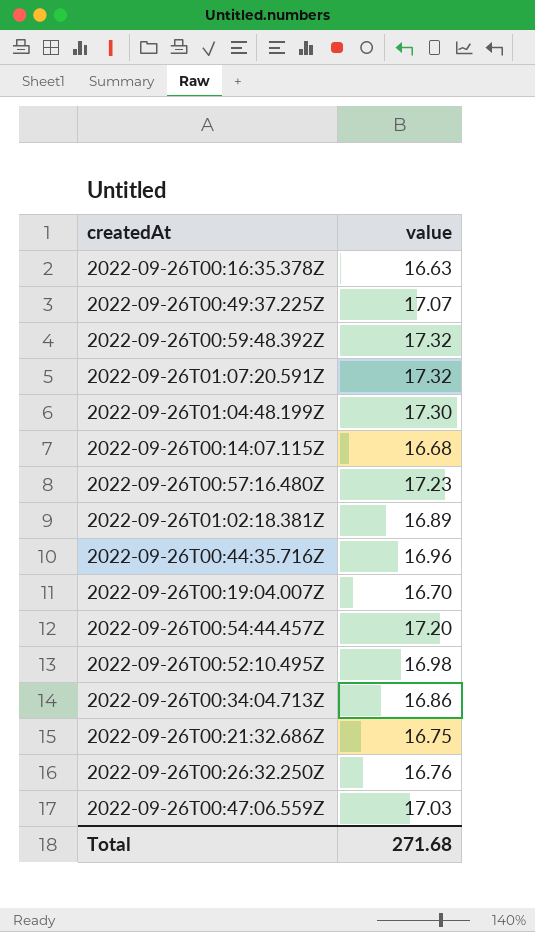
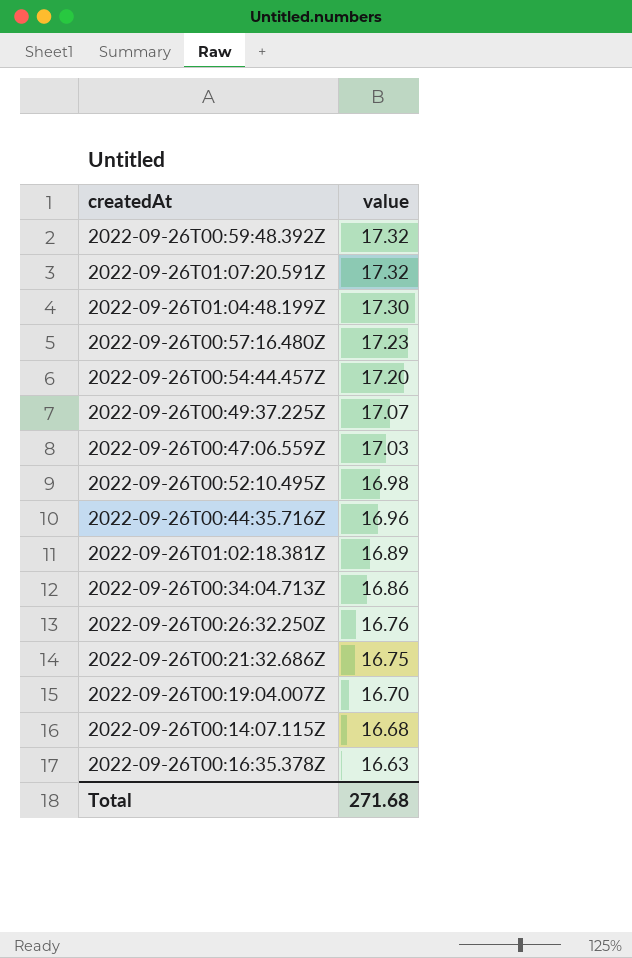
row order: none -> value descending

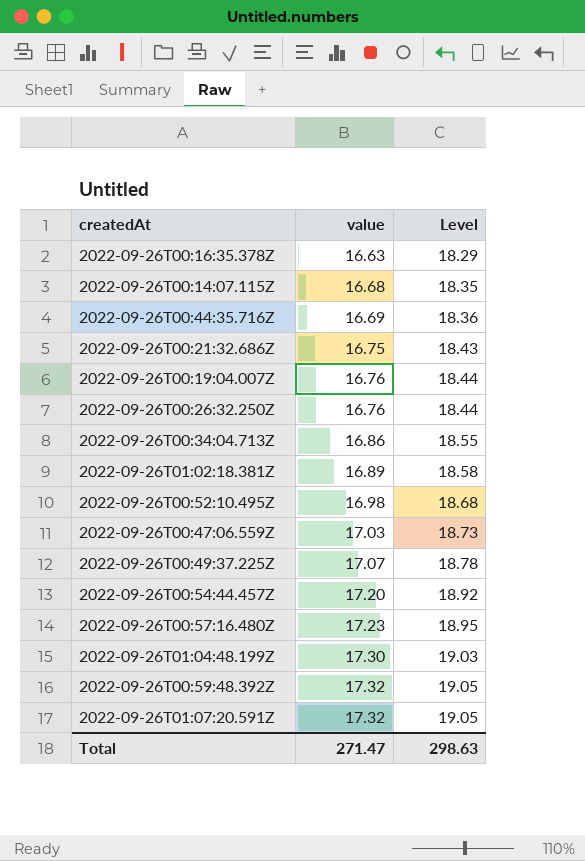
row order: value descending -> value ascending
column Level | formula: none -> [value] * 1.1
2022-09-26T00:44:35.716Z | value: 16.96 -> 16.69
2022-09-26T00:19:04.007Z | value: 16.70 -> 16.76
Total | value: 271.68 -> 271.47

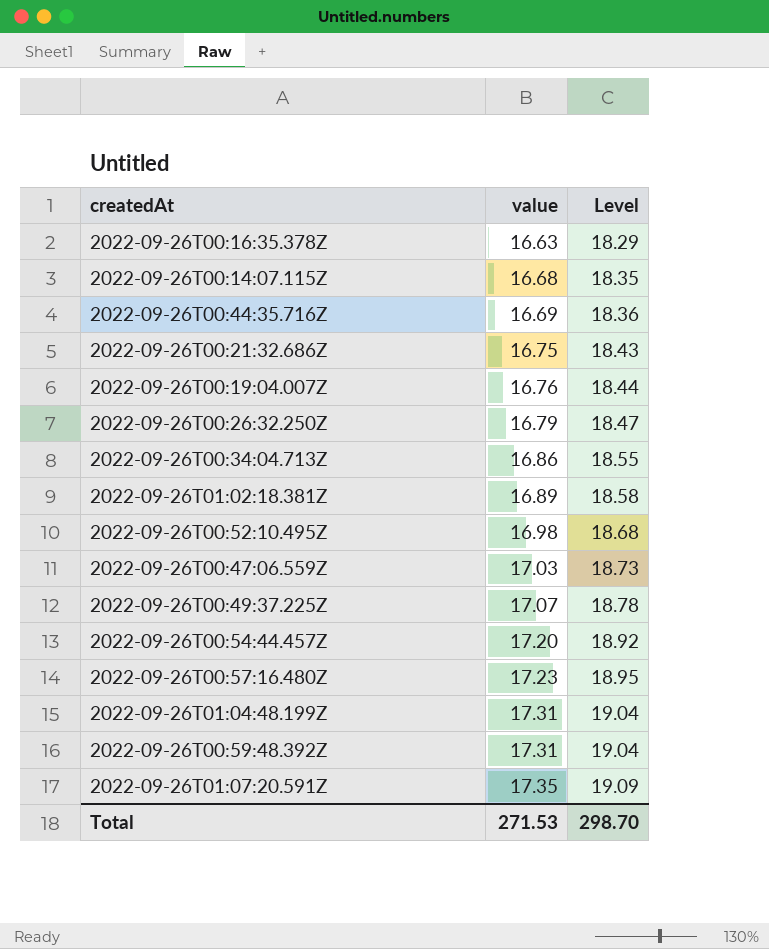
2022-09-26T00:26:32.250Z | value: 16.76 -> 16.79
2022-09-26T00:26:32.250Z | Level: 18.44 -> 18.47
2022-09-26T01:04:48.199Z | value: 17.30 -> 17.31
2022-09-26T01:04:48.199Z | Level: 19.03 -> 19.04
2022-09-26T00:59:48.392Z | value: 17.32 -> 17.31
2022-09-26T00:59:48.392Z | Level: 19.05 -> 19.04
2022-09-26T01:07:20.591Z | value: 17.32 -> 17.35
2022-09-26T01:07:20.591Z | Level: 19.05 -> 19.09
Total | value: 271.47 -> 271.53
Total | Level: 298.63 -> 298.70

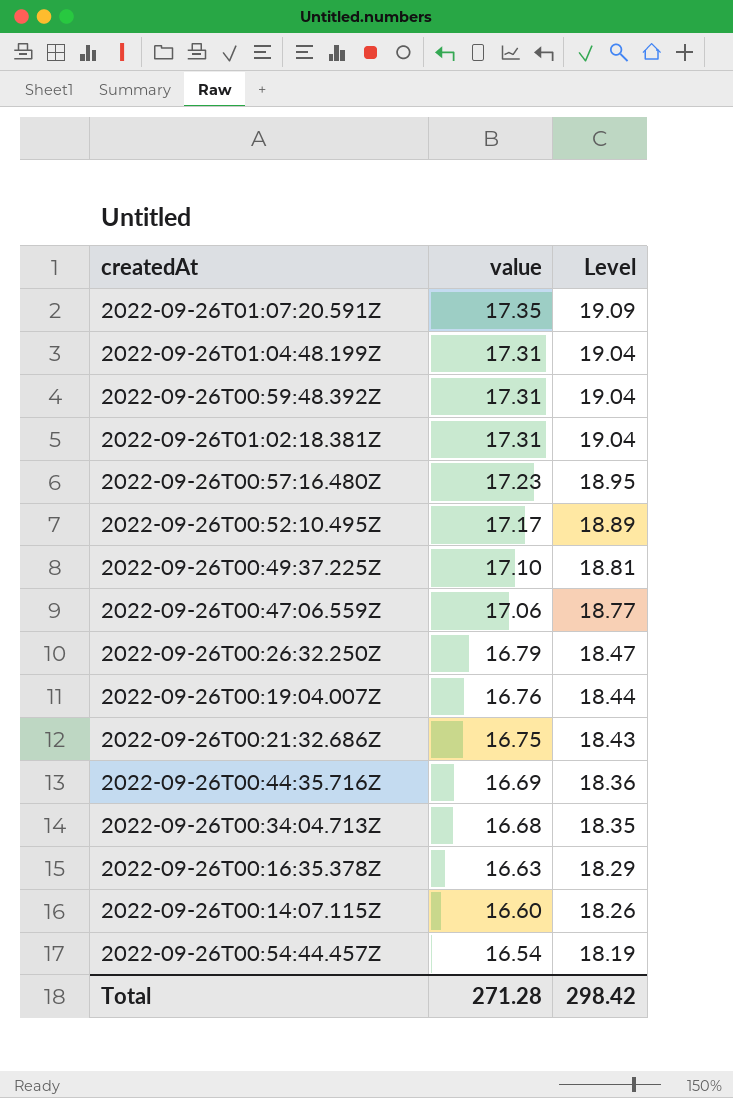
row order: value ascending -> value descending
2022-09-26T01:02:18.381Z | value: 16.89 -> 17.31
2022-09-26T01:02:18.381Z | Level: 18.58 -> 19.04
2022-09-26T00:52:10.495Z | value: 16.98 -> 17.17
2022-09-26T00:52:10.495Z | Level: 18.68 -> 18.89
2022-09-26T00:49:37.225Z | value: 17.07 -> 17.10
2022-09-26T00:49:37.225Z | Level: 18.78 -> 18.81
2022-09-26T00:47:06.559Z | value: 17.03 -> 17.06
2022-09-26T00:47:06.559Z | Level: 18.73 -> 18.77
2022-09-26T00:34:04.713Z | value: 16.86 -> 16.68
2022-09-26T00:34:04.713Z | Level: 18.55 -> 18.35
2022-09-26T00:14:07.115Z | value: 16.68 -> 16.60
2022-09-26T00:14:07.115Z | Level: 18.35 -> 18.26
2022-09-26T00:54:44.457Z | value: 17.20 -> 16.54
2022-09-26T00:54:44.457Z | Level: 18.92 -> 18.19
Total | value: 271.53 -> 271.28
Total | Level: 298.70 -> 298.42

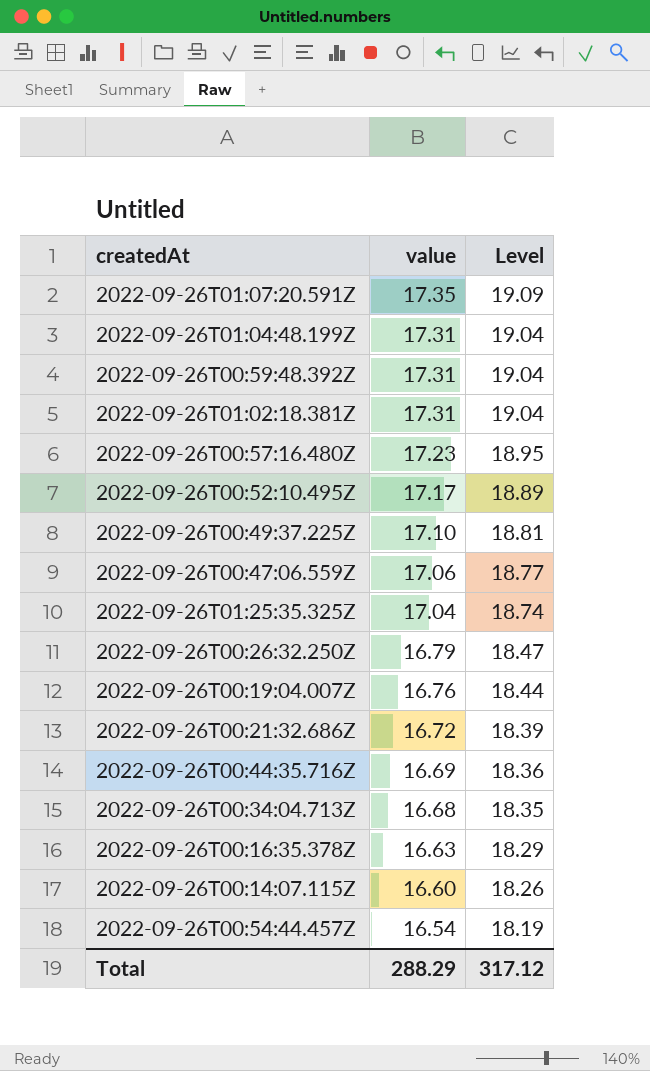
row 2022-09-26T01:25:35.325Z: none -> 17.04 | 18.74
2022-09-26T00:21:32.686Z | value: 16.75 -> 16.72
2022-09-26T00:21:32.686Z | Level: 18.43 -> 18.39
Total | value: 271.28 -> 288.29
Total | Level: 298.42 -> 317.12

